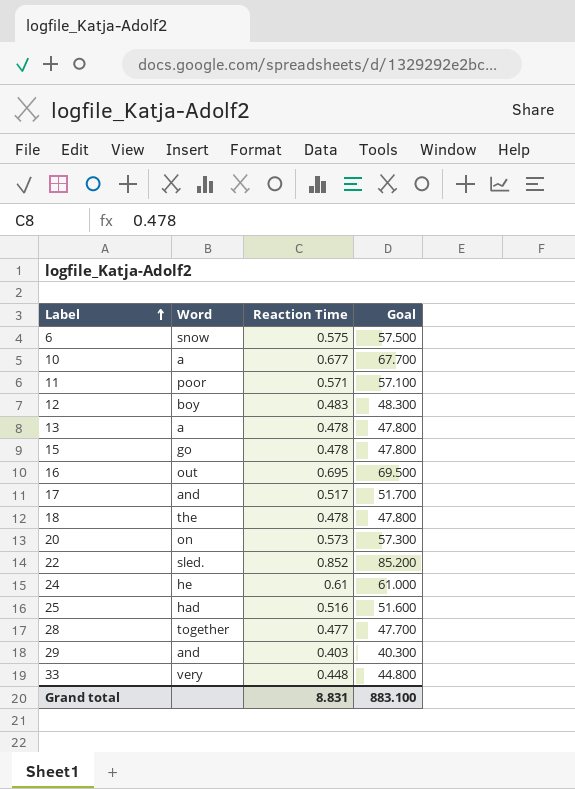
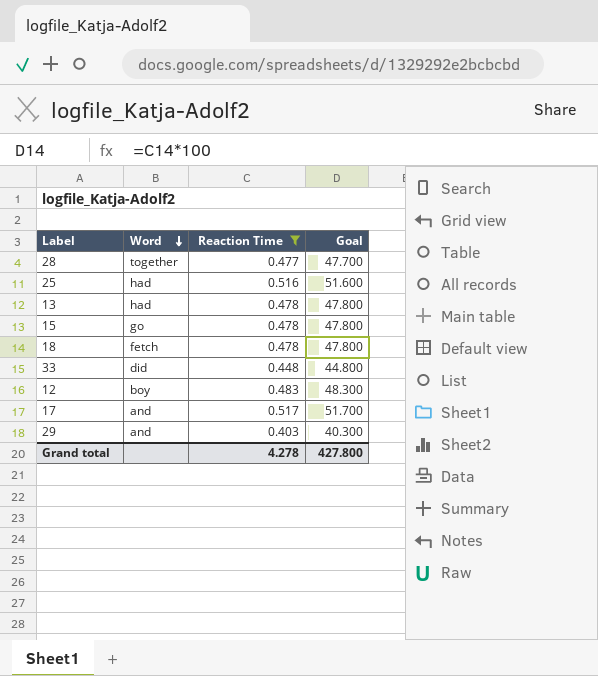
filter: none -> Reaction Time <= 0.517
row order: Label ascending -> Word descending
13 | Word: a -> had
18 | Word: the -> fetch
33 | Word: very -> did
Grand total | Reaction Time: 8.831 -> 4.278
Grand total | Goal: 883.100 -> 427.800

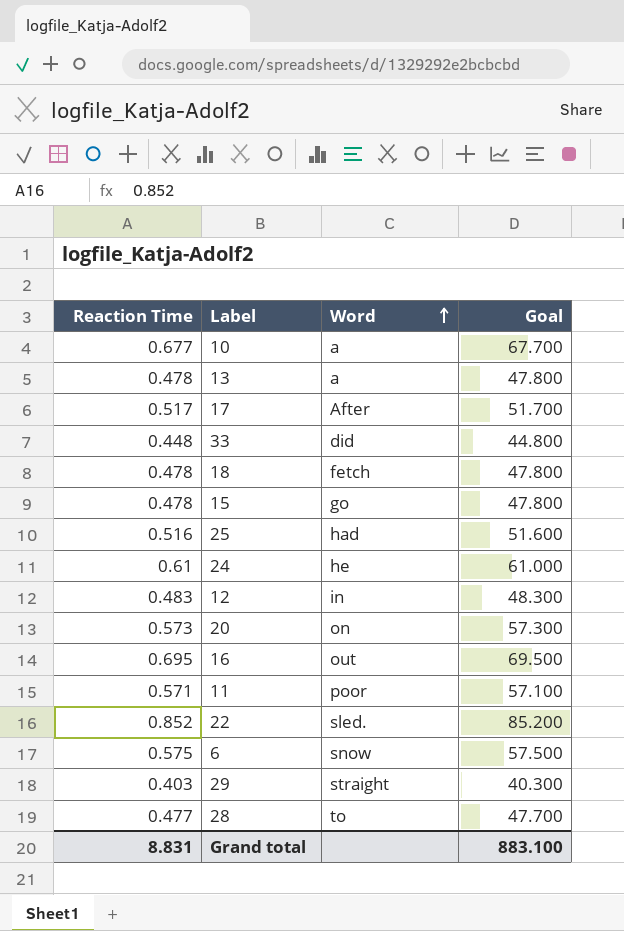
filter: Reaction Time <= 0.517 -> none
row order: Word descending -> Word ascending
column Reaction Time | position: 3 -> 1
13 | Word: had -> a
17 | Word: and -> After
12 | Word: boy -> in
29 | Word: and -> straight
28 | Word: together -> to
Grand total | Reaction Time: 4.278 -> 8.831
Grand total | Goal: 427.800 -> 883.100

